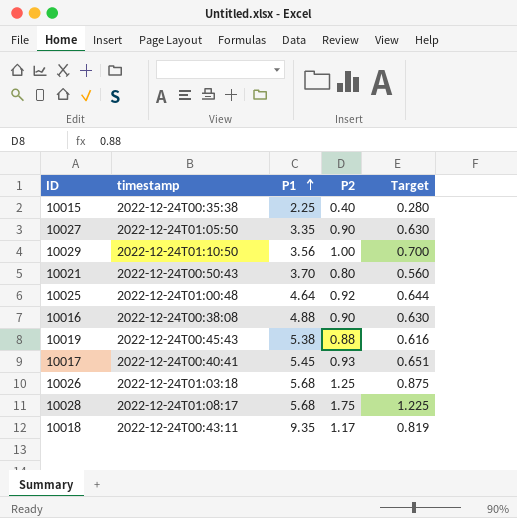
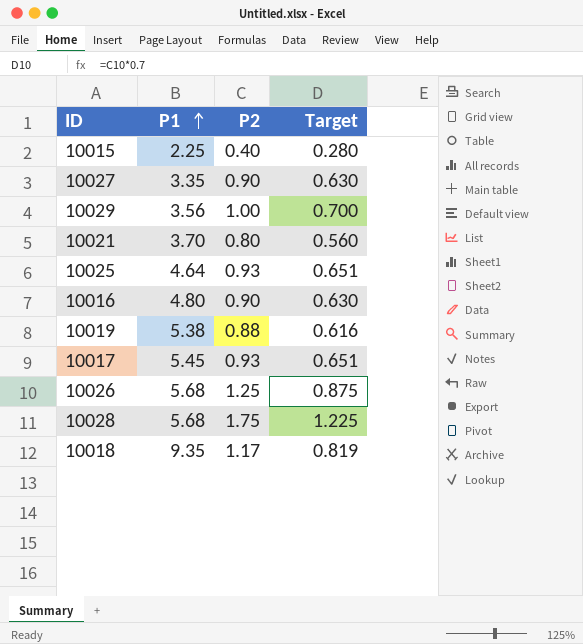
column timestamp | position: 2 -> none
10025 | P2: 0.92 -> 0.93
10025 | Target: 0.644 -> 0.651
10016 | P1: 4.88 -> 4.80

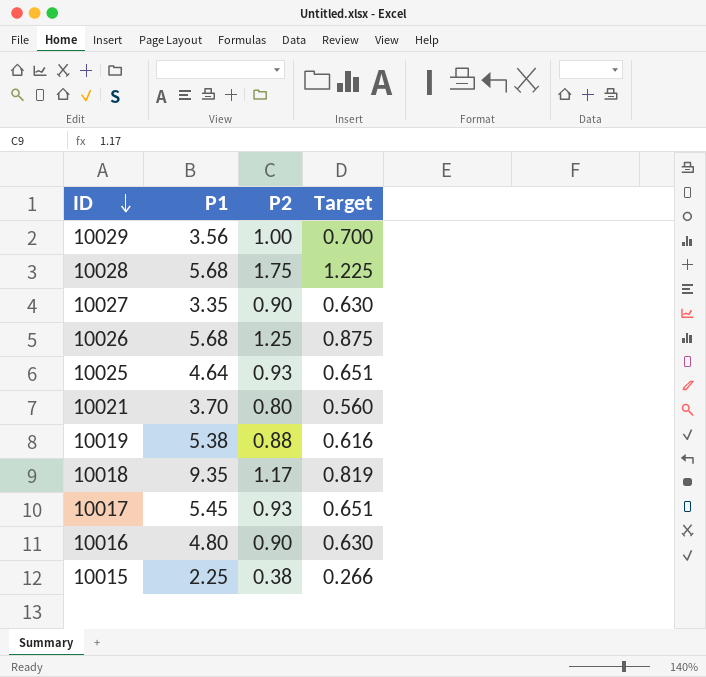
row order: P1 ascending -> ID descending
10015 | P2: 0.40 -> 0.38
10015 | Target: 0.280 -> 0.266

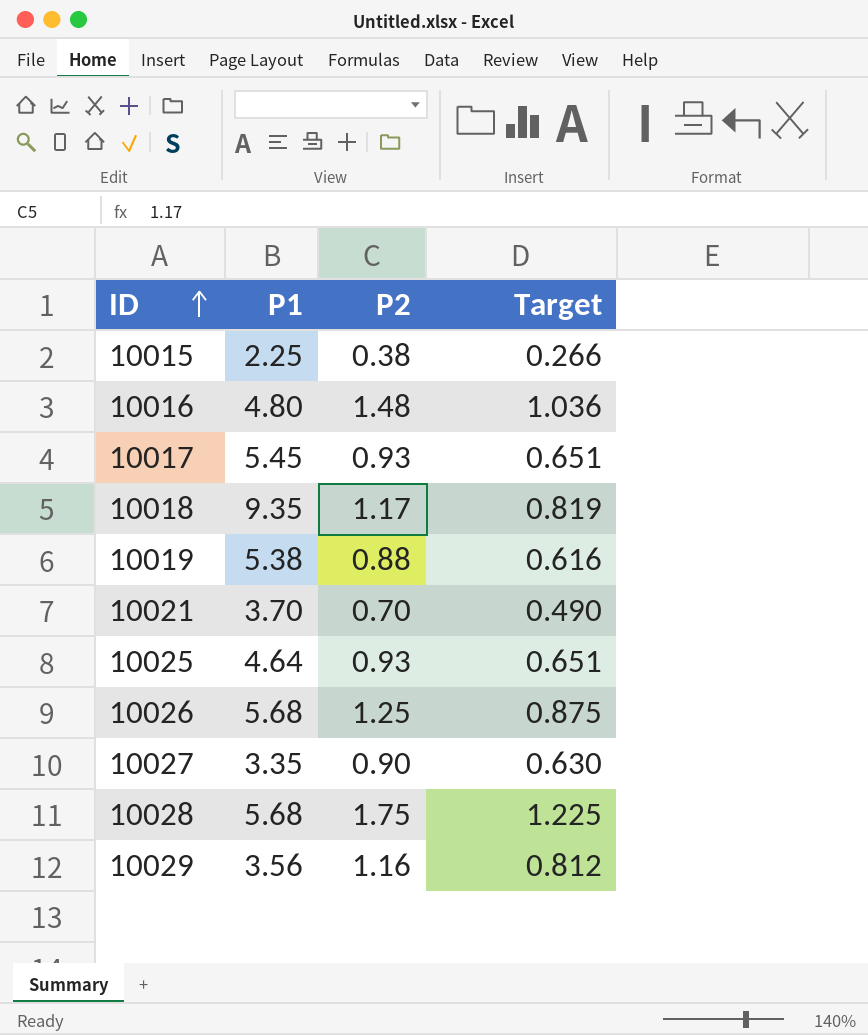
row order: ID descending -> ID ascending
10016 | P2: 0.90 -> 1.48
10016 | Target: 0.630 -> 1.036
10021 | P2: 0.80 -> 0.70
10021 | Target: 0.560 -> 0.490
10029 | P2: 1.00 -> 1.16
10029 | Target: 0.700 -> 0.812

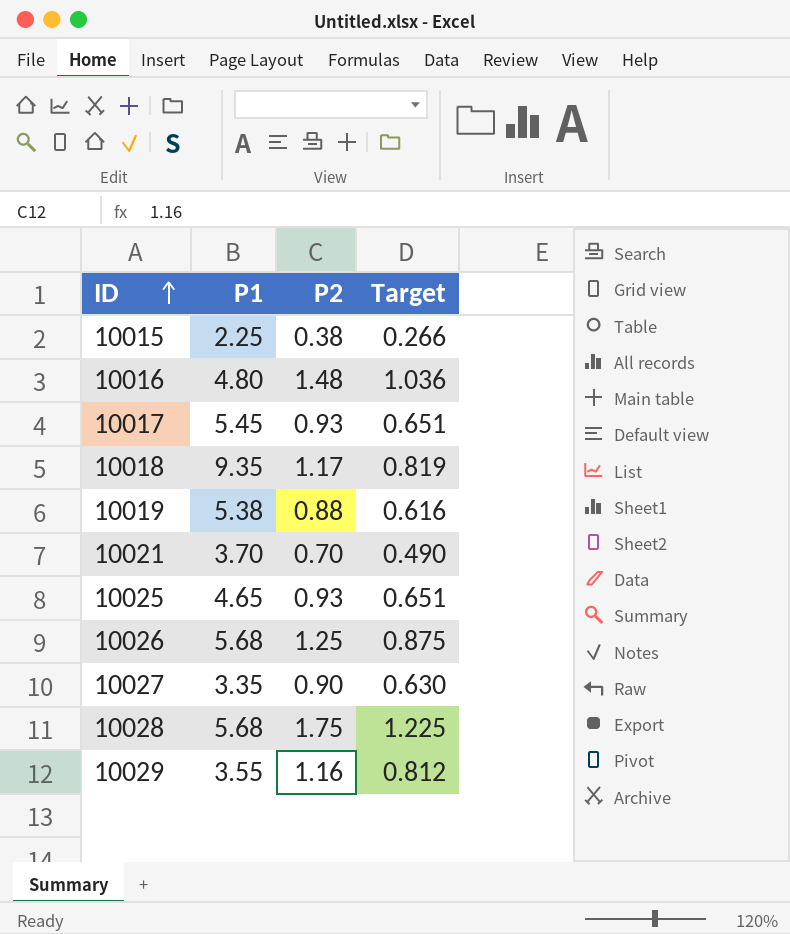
10025 | P1: 4.64 -> 4.65
10029 | P1: 3.56 -> 3.55

